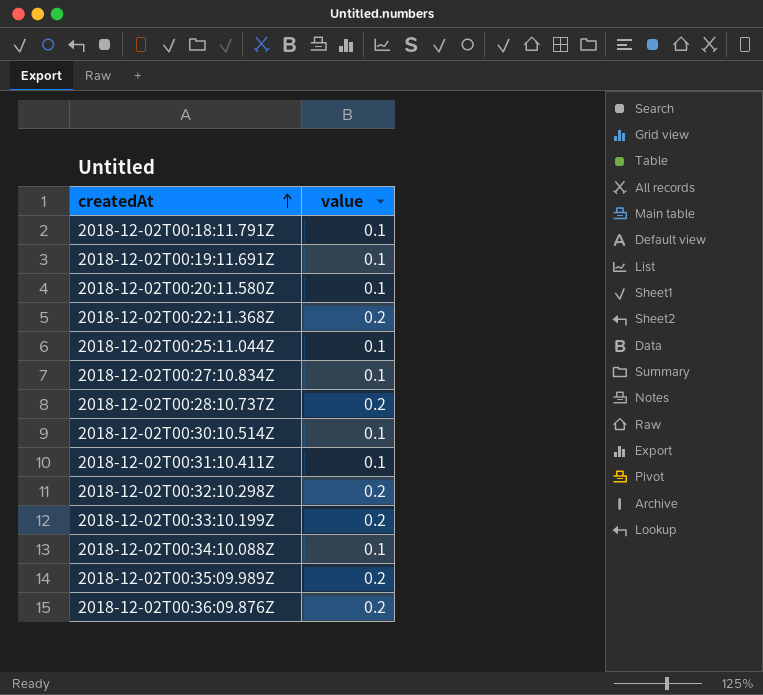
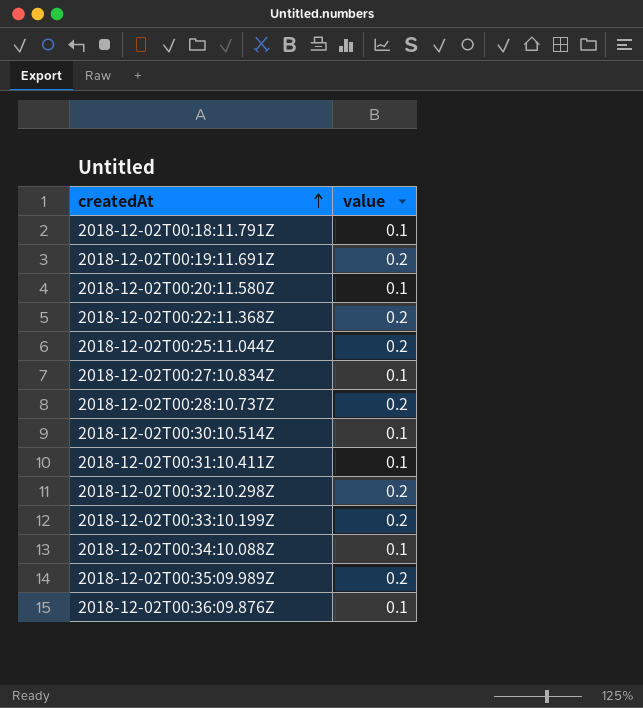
2018-12-02T00:19:11.691Z | value: 0.1 -> 0.2
2018-12-02T00:25:11.044Z | value: 0.1 -> 0.2
2018-12-02T00:36:09.876Z | value: 0.2 -> 0.1

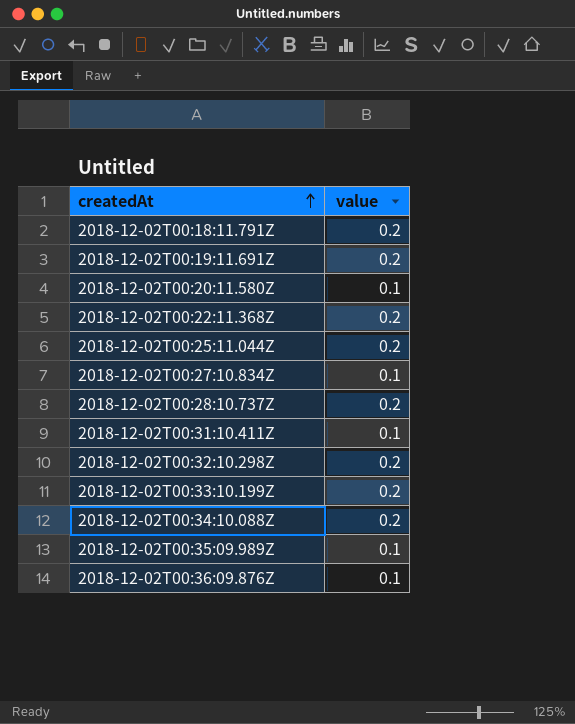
row 2018-12-02T00:30:10.514Z: 0.1 -> none
2018-12-02T00:18:11.791Z | value: 0.1 -> 0.2
2018-12-02T00:34:10.088Z | value: 0.1 -> 0.2
2018-12-02T00:35:09.989Z | value: 0.2 -> 0.1

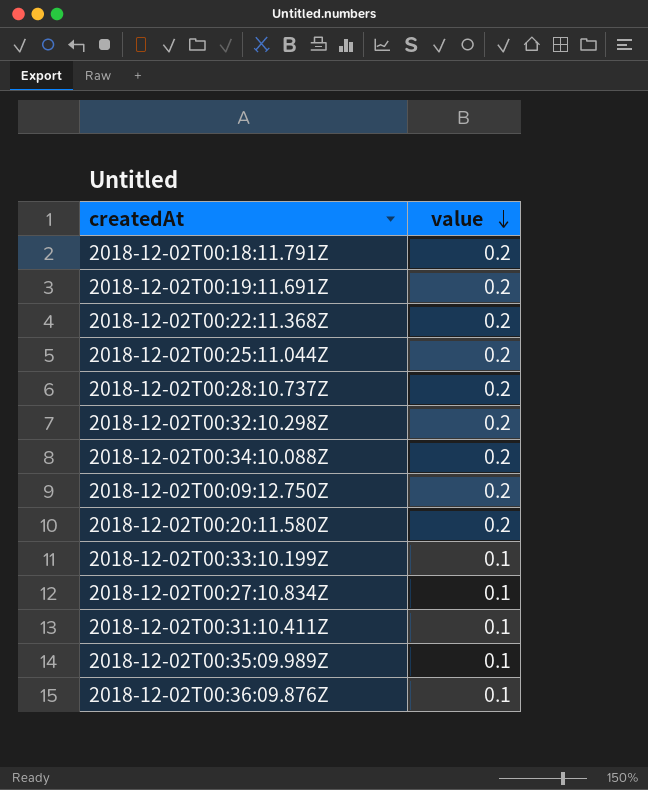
row order: createdAt ascending -> value descending
row 2018-12-02T00:09:12.750Z: none -> 0.2
2018-12-02T00:20:11.580Z | value: 0.1 -> 0.2
2018-12-02T00:33:10.199Z | value: 0.2 -> 0.1

